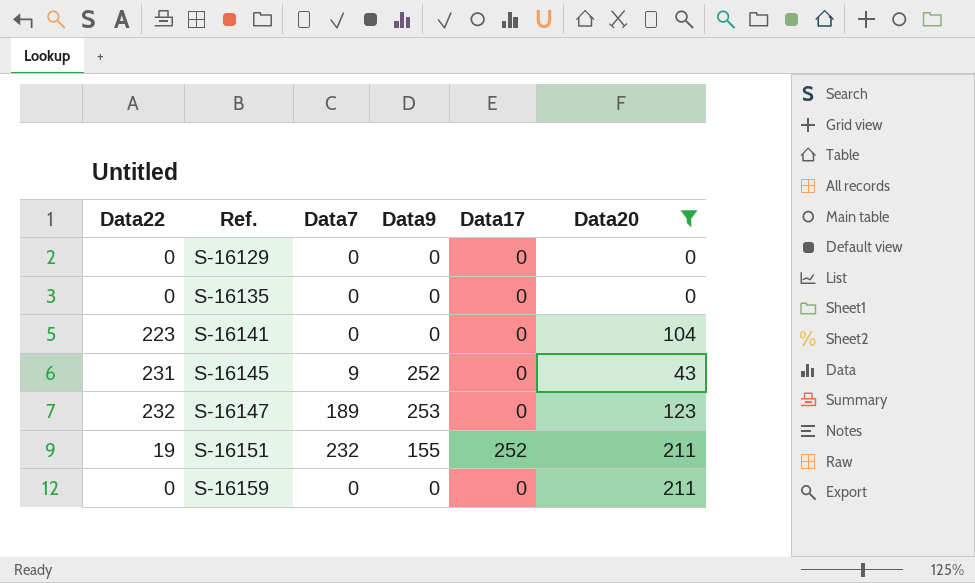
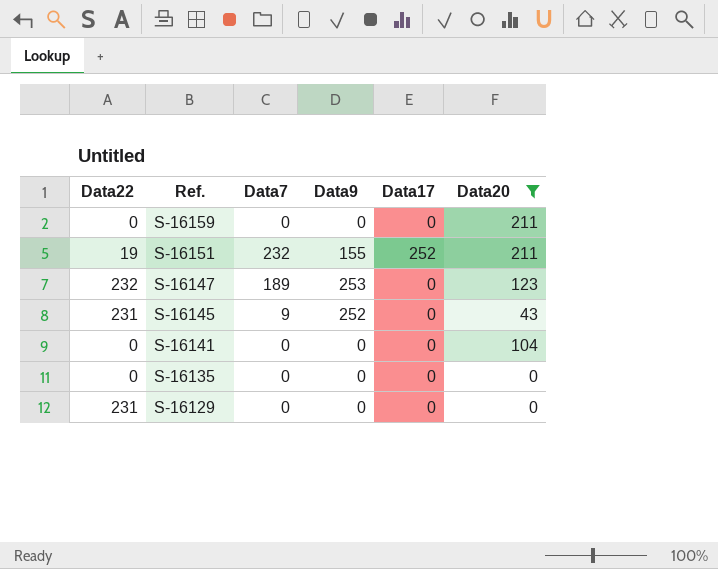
row order: Ref. ascending -> Ref. descending
S-16141 | Data22: 223 -> 0
S-16129 | Data22: 0 -> 231

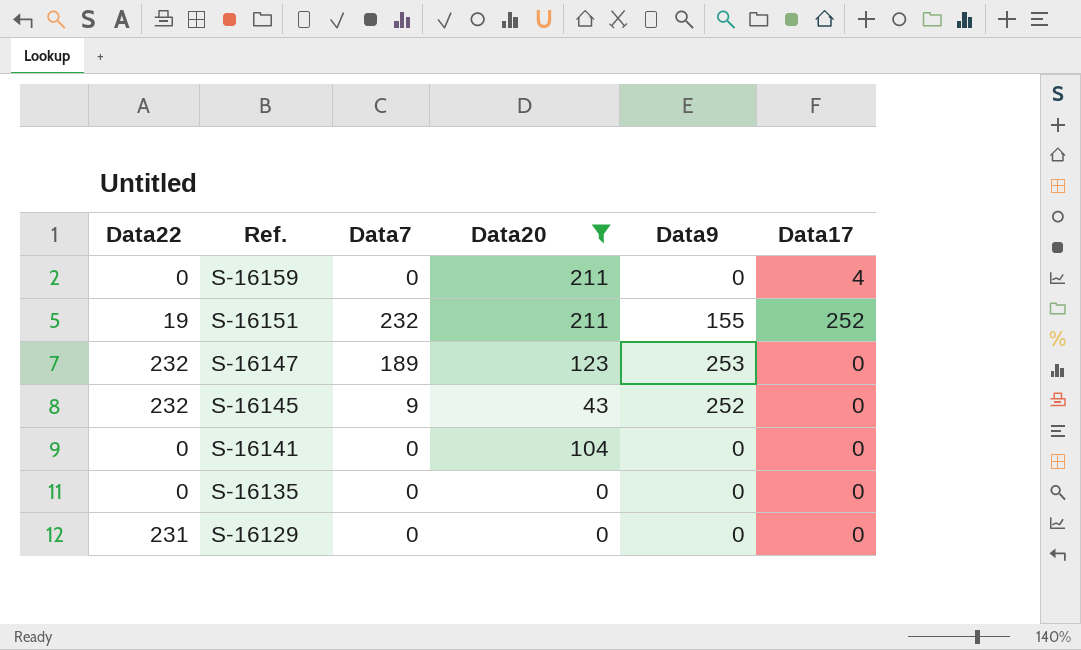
column Data20 | position: 6 -> 4
S-16159 | Data17: 0 -> 4
S-16145 | Data22: 231 -> 232

